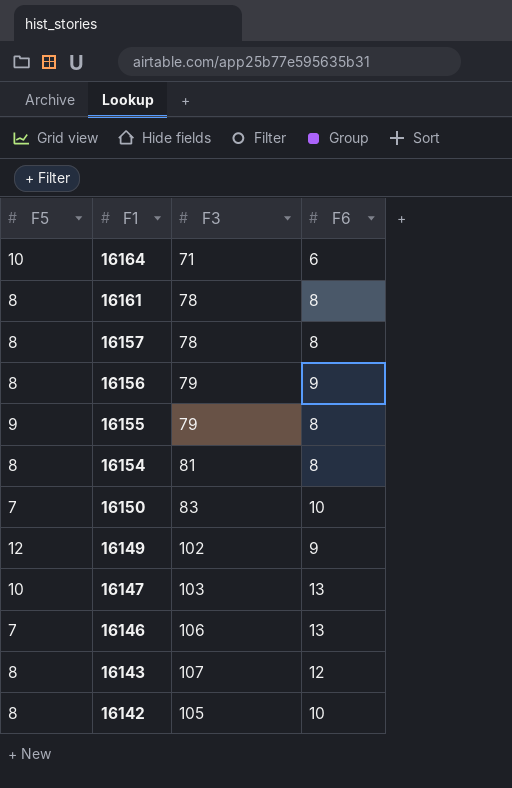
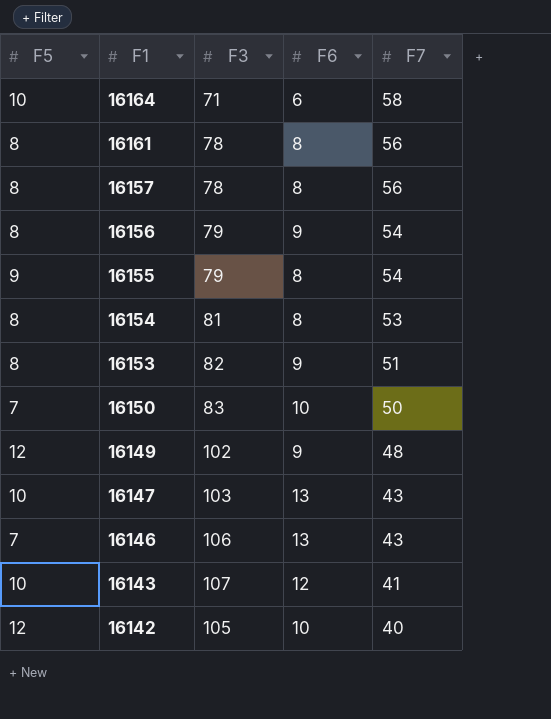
column F7 | position: none -> 5
row 16153: none -> 8 | 82 | 9 | 51
16143 | F5: 8 -> 10
16142 | F5: 8 -> 12

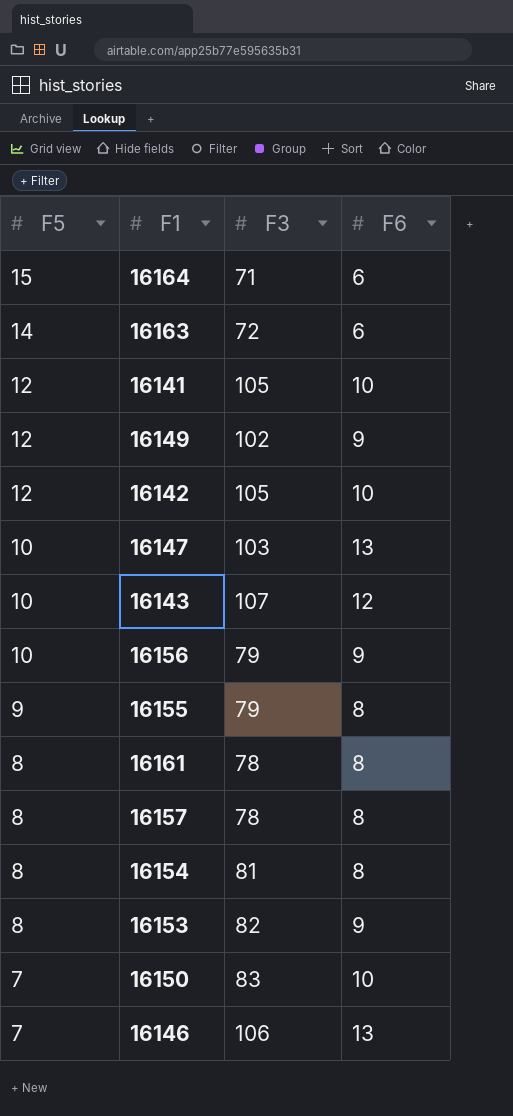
row order: F1 descending -> F5 descending
column F7 | position: 5 -> none
16164 | F5: 10 -> 15
row 16163: none -> 14 | 72 | 6
row 16141: none -> 12 | 105 | 10
16156 | F5: 8 -> 10

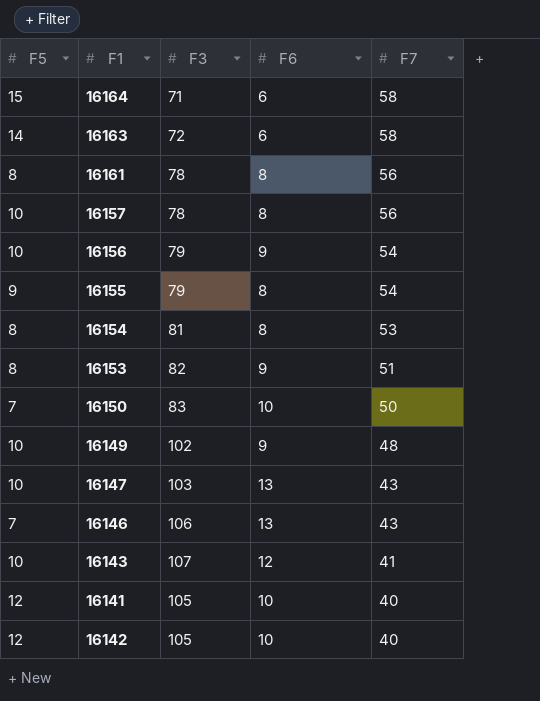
row order: F5 descending -> F7 descending
column F7 | position: none -> 5
16157 | F5: 8 -> 10
16149 | F5: 12 -> 10

